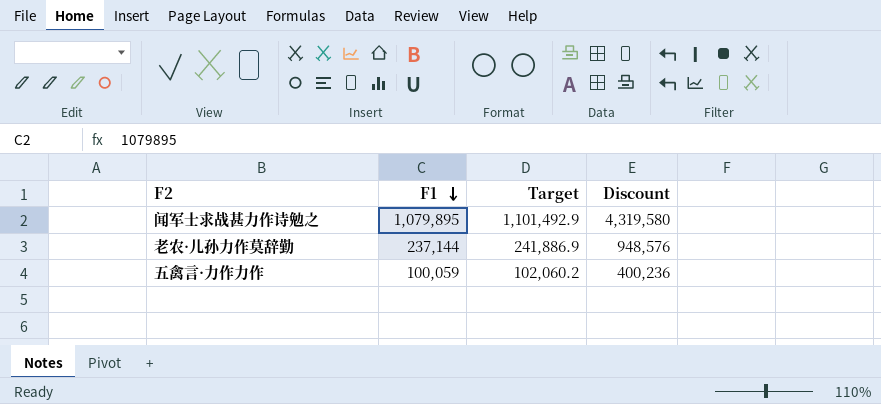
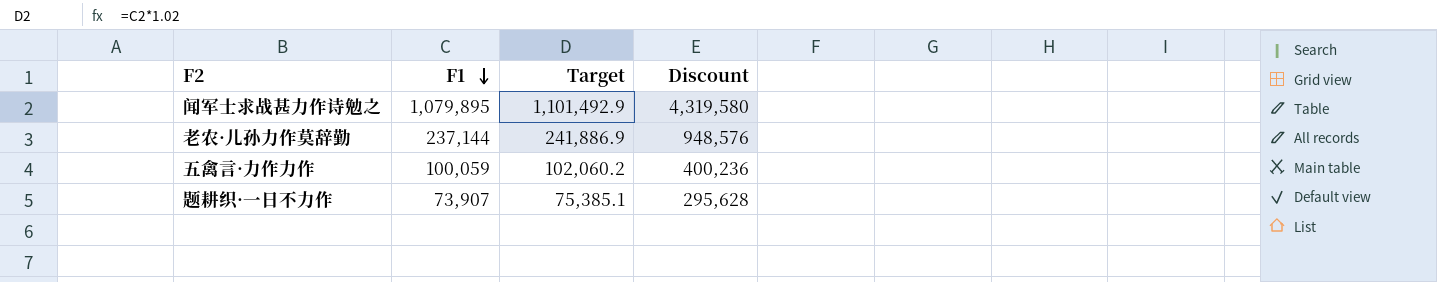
row 题耕织·一日不力作: none -> 73,907 | 75,385.1 | 295,628

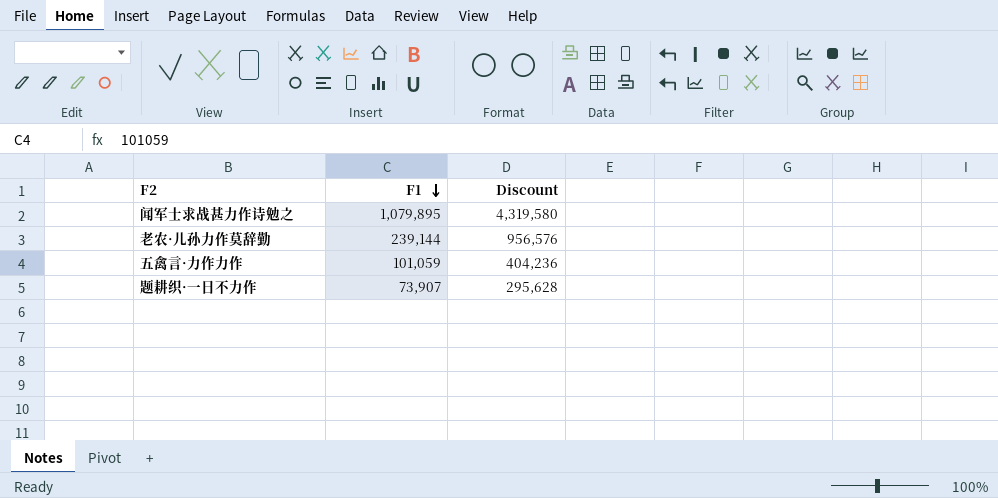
column Target | formula: [F1] * 1.02 -> none
老农·儿孙力作莫辞勤 | F1: 237,144 -> 239,144
老农·儿孙力作莫辞勤 | Discount: 948,576 -> 956,576
五禽言·力作力作 | F1: 100,059 -> 101,059
五禽言·力作力作 | Discount: 400,236 -> 404,236

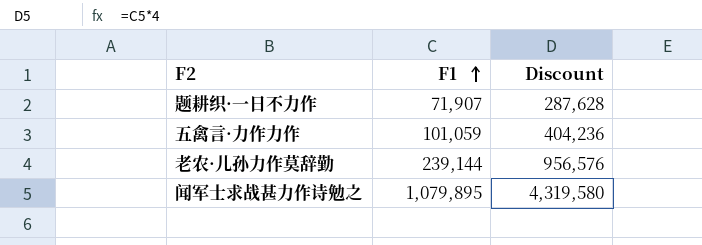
row order: F1 descending -> F1 ascending
题耕织·一日不力作 | F1: 73,907 -> 71,907
题耕织·一日不力作 | Discount: 295,628 -> 287,628

